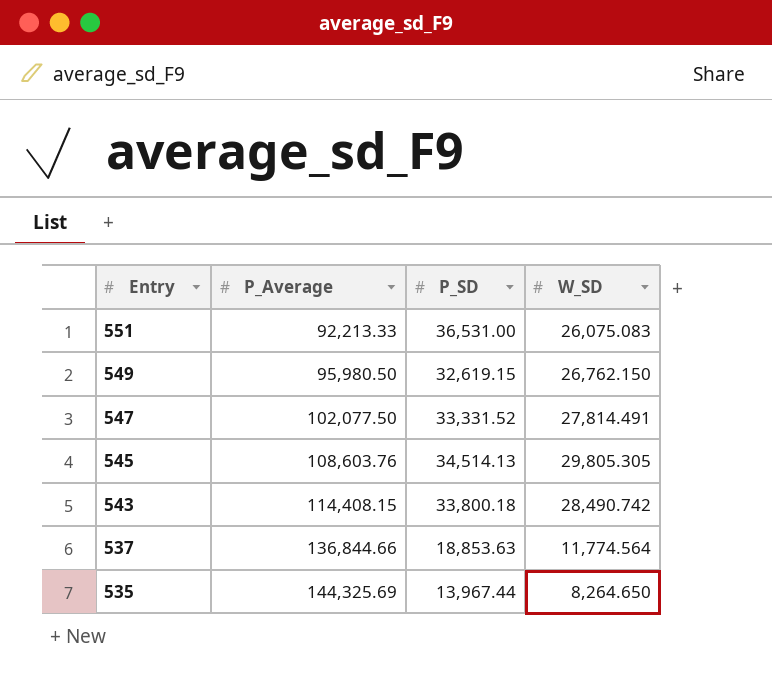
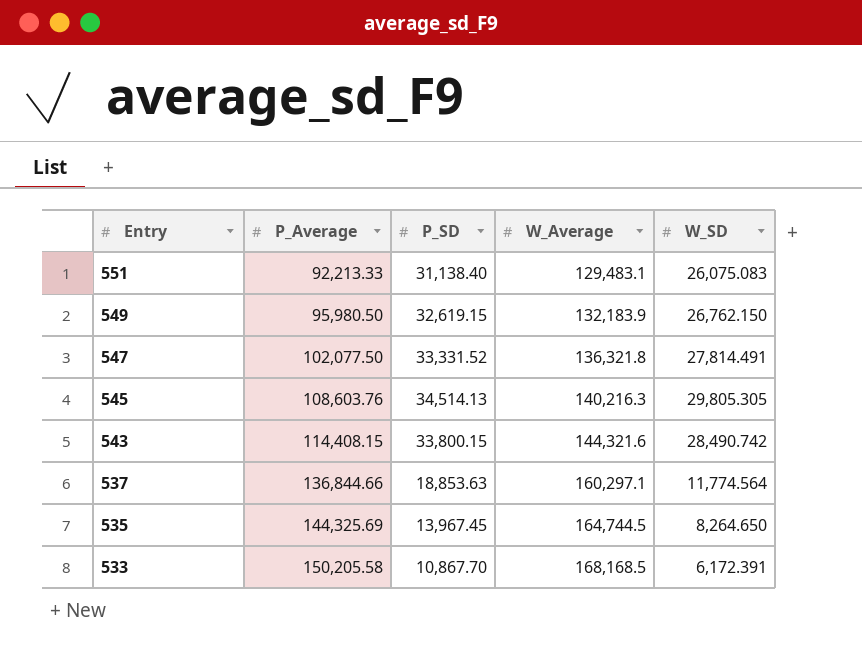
column W_Average | position: none -> 4
551 | P_SD: 36,531.00 -> 31,138.40
543 | P_SD: 33,800.18 -> 33,800.15
535 | P_SD: 13,967.44 -> 13,967.45
row 533: none -> 150,205.58 | 10,867.70 | 168,168.5 | 6,172.391

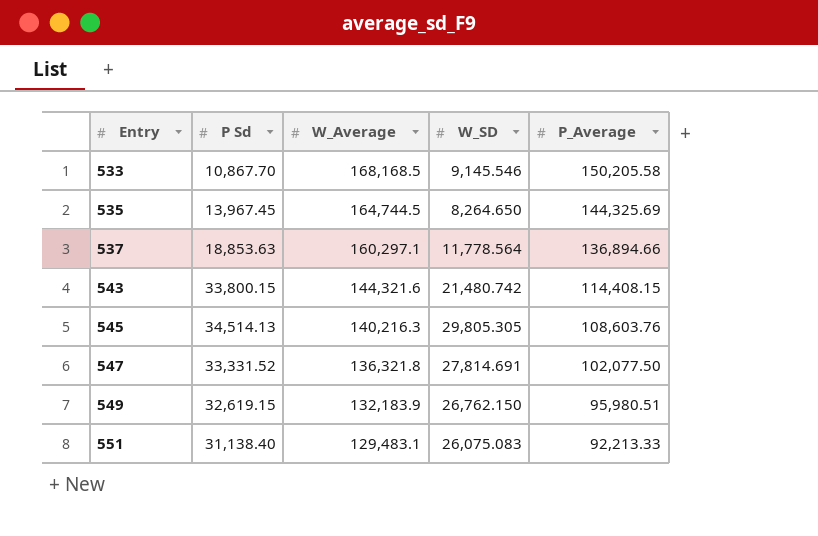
row order: Entry descending -> Entry ascending
column name: P_SD -> P Sd
column P_Average | position: 2 -> 5
533 | W_SD: 6,172.391 -> 9,145.546
537 | W_SD: 11,774.564 -> 11,778.564
537 | P_Average: 136,844.66 -> 136,894.66
543 | W_SD: 28,490.742 -> 21,480.742
547 | W_SD: 27,814.491 -> 27,814.691
549 | P_Average: 95,980.50 -> 95,980.51

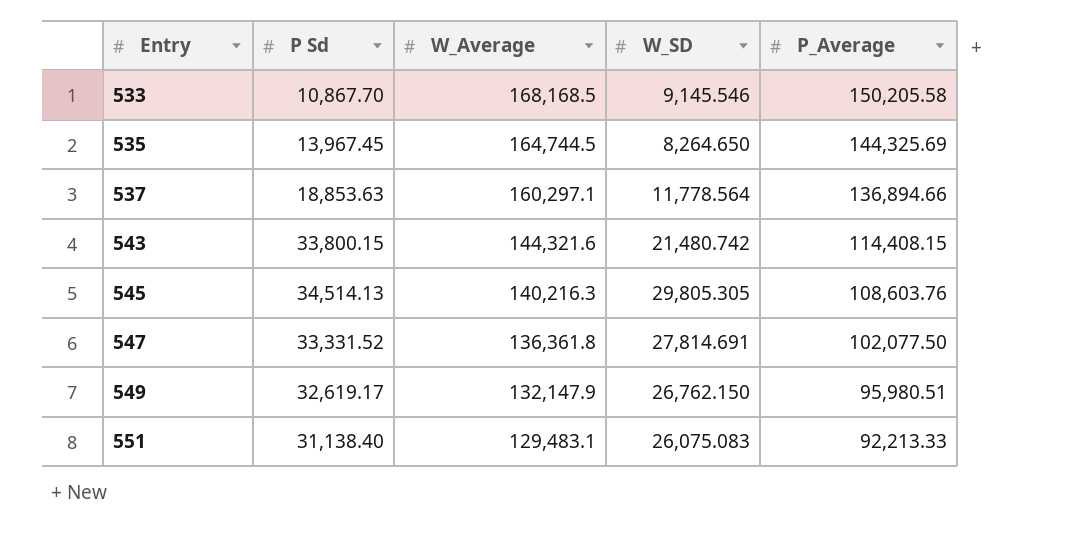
547 | W_Average: 136,321.8 -> 136,361.8
549 | P Sd: 32,619.15 -> 32,619.17
549 | W_Average: 132,183.9 -> 132,147.9

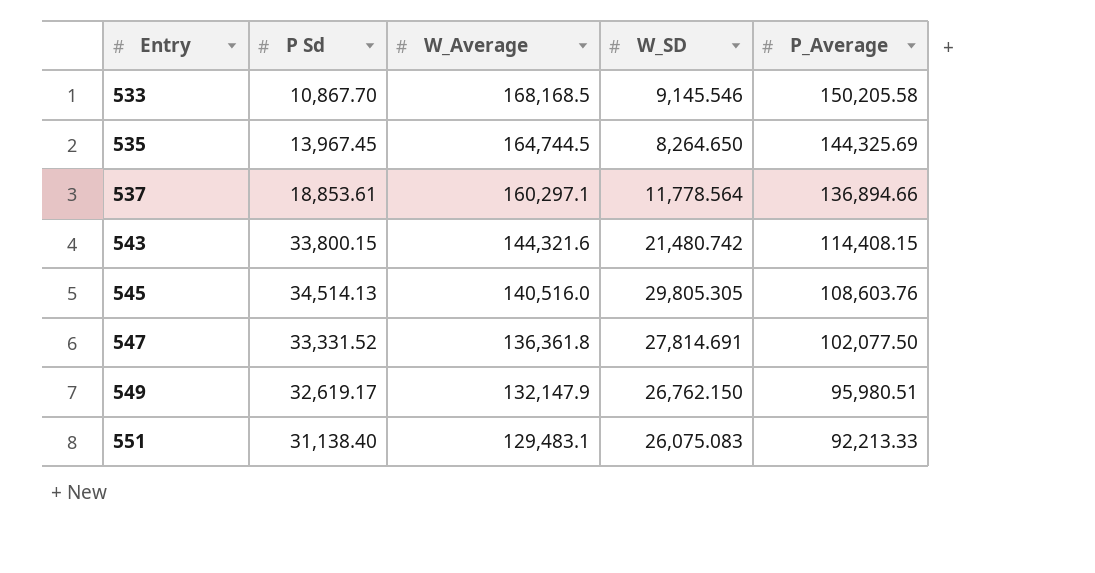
537 | P Sd: 18,853.63 -> 18,853.61
545 | W_Average: 140,216.3 -> 140,516.0

